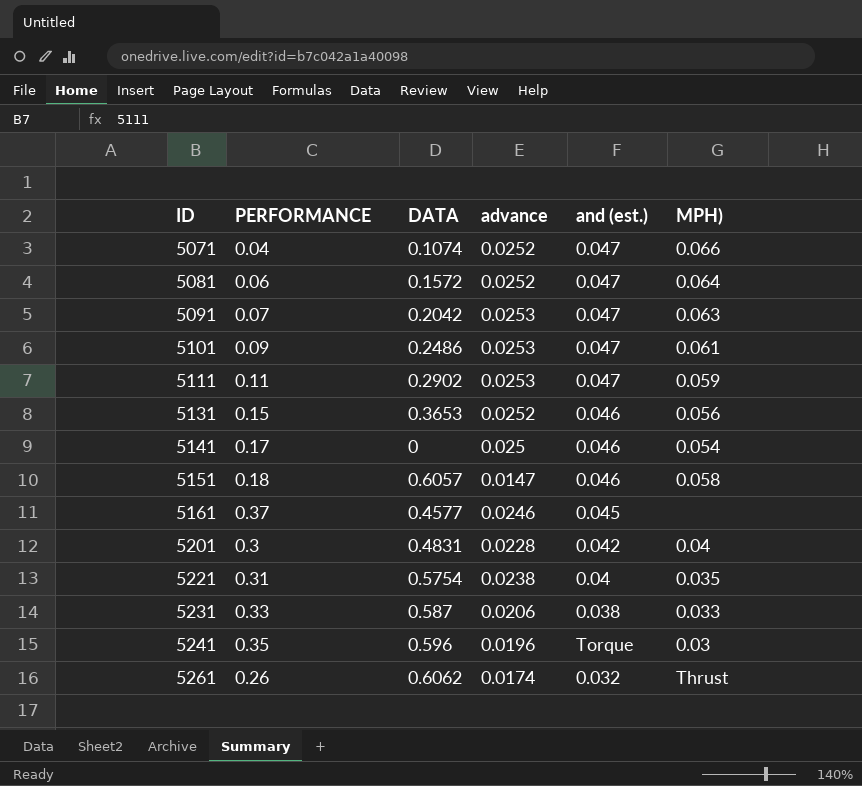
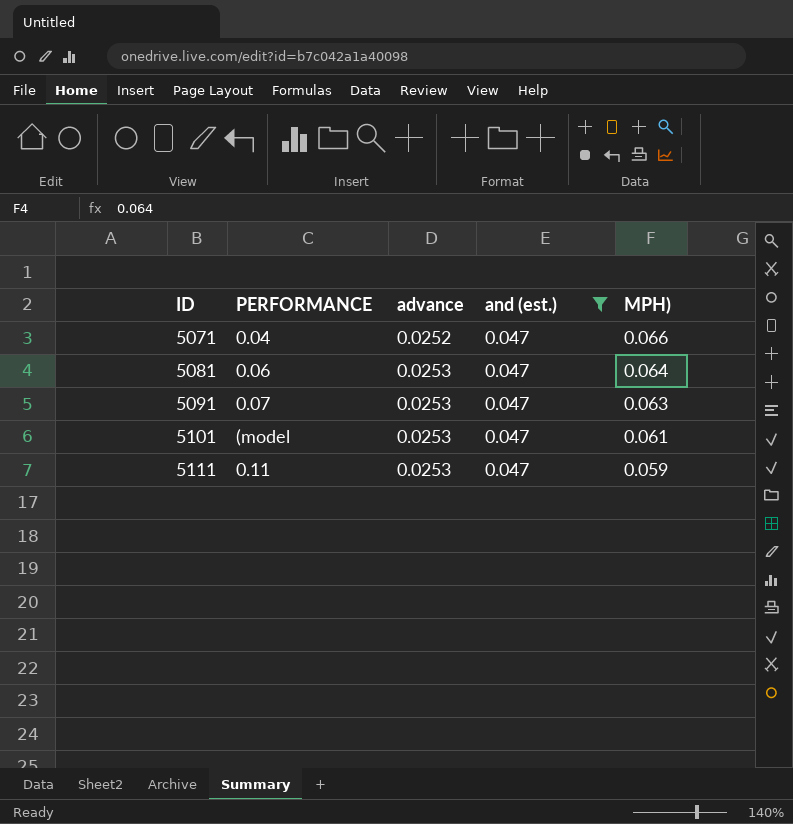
filter: none -> and (est.) = 0.047
column DATA | position: 3 -> none
5081 | advance: 0.0252 -> 0.0253
5101 | PERFORMANCE: 0.09 -> (model

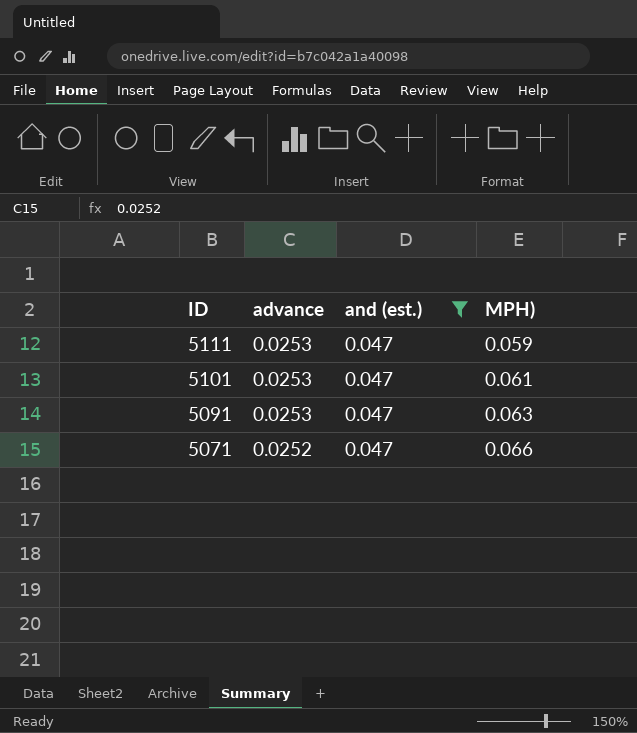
row order: ID ascending -> ID descending
column PERFORMANCE | position: 2 -> none
row 5081: 0.06 | 0.0253 | 0.047 | 0.064 -> none

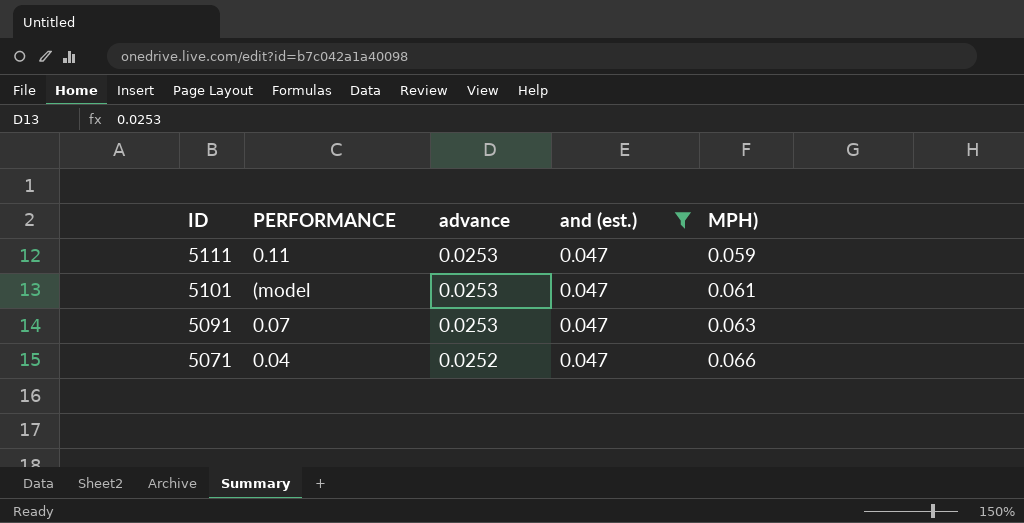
column PERFORMANCE | position: none -> 2

